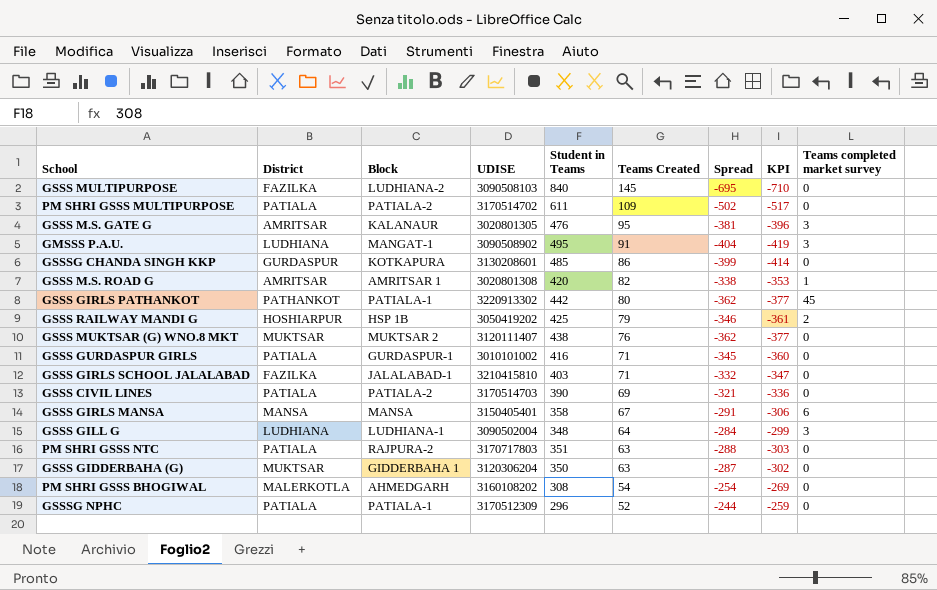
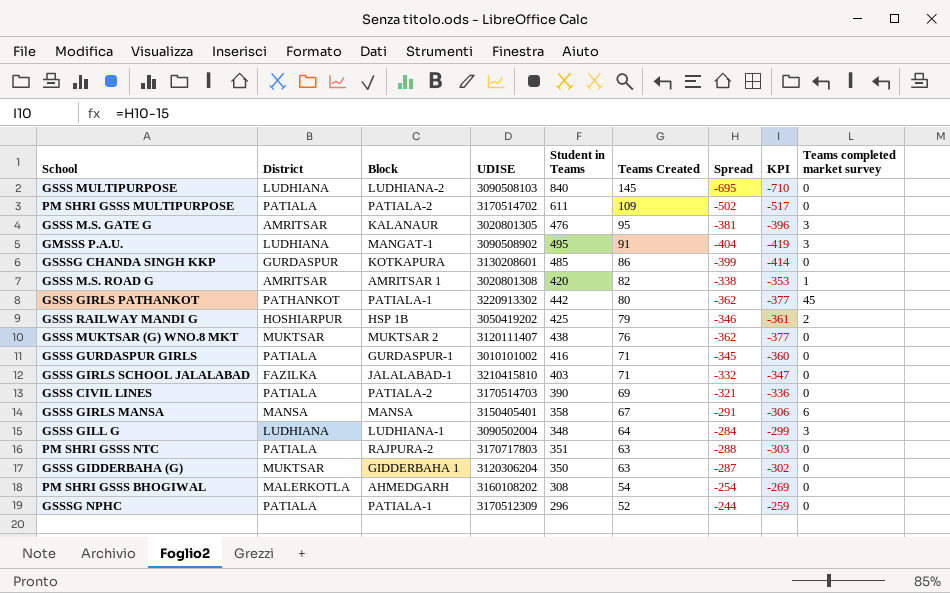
GSSS MULTIPURPOSE | District: FAZILKA -> LUDHIANA

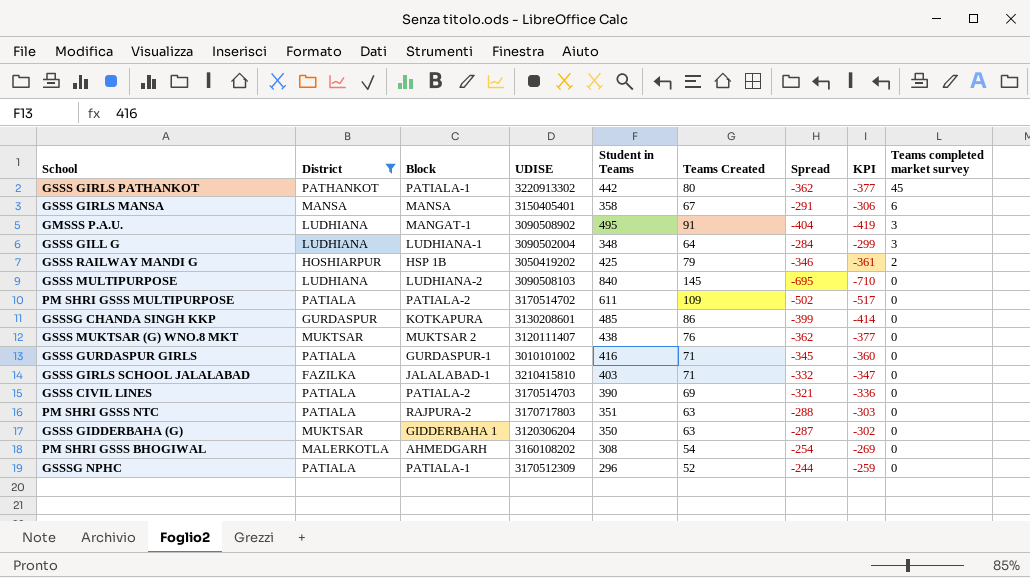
filter: none -> District != AMRITSAR
row order: Teams Created descending -> Teams completed market survey descending

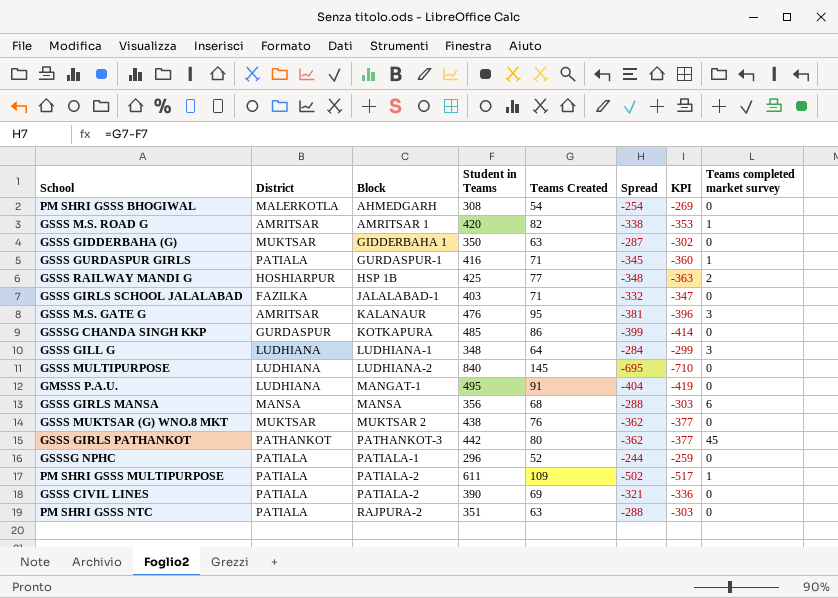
filter: District != AMRITSAR -> none
row order: Teams completed market survey descending -> Block ascending
column UDISE | position: 4 -> none
GSSS GURDASPUR GIRLS | Teams completed market survey: 0 -> 1
GSSS RAILWAY MANDI G | Teams Created: 79 -> 77
GSSS RAILWAY MANDI G | Spread: -346 -> -348
GSSS RAILWAY MANDI G | KPI: -361 -> -363
GMSSS P.A.U. | Teams completed market survey: 3 -> 0
GSSS GIRLS MANSA | Student in Teams: 358 -> 356
GSSS GIRLS MANSA | Teams Created: 67 -> 68
GSSS GIRLS MANSA | Spread: -291 -> -288
GSSS GIRLS MANSA | KPI: -306 -> -303
GSSS GIRLS PATHANKOT | Block: PATIALA-1 -> PATHANKOT-3
PM SHRI GSSS MULTIPURPOSE | Teams completed market survey: 0 -> 1

